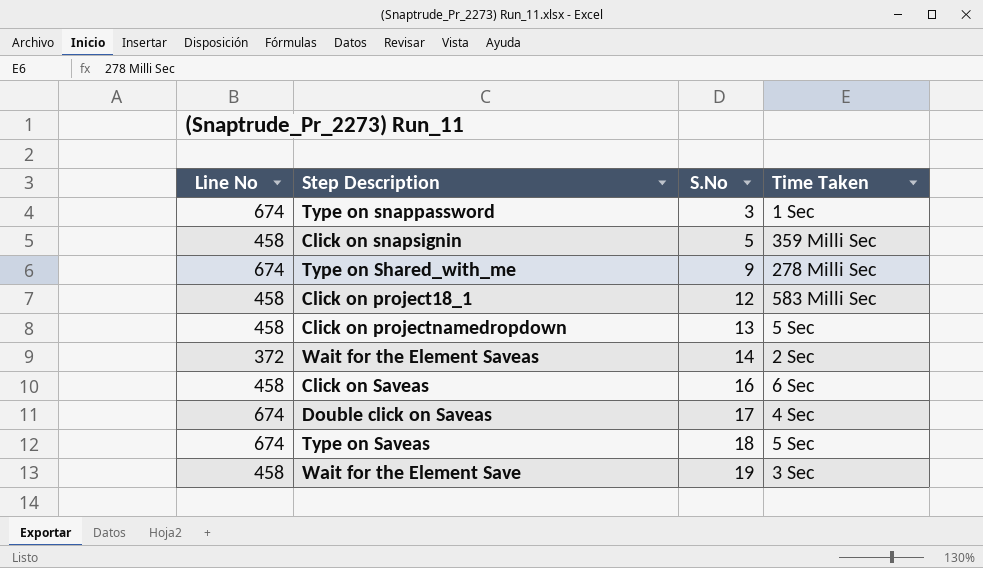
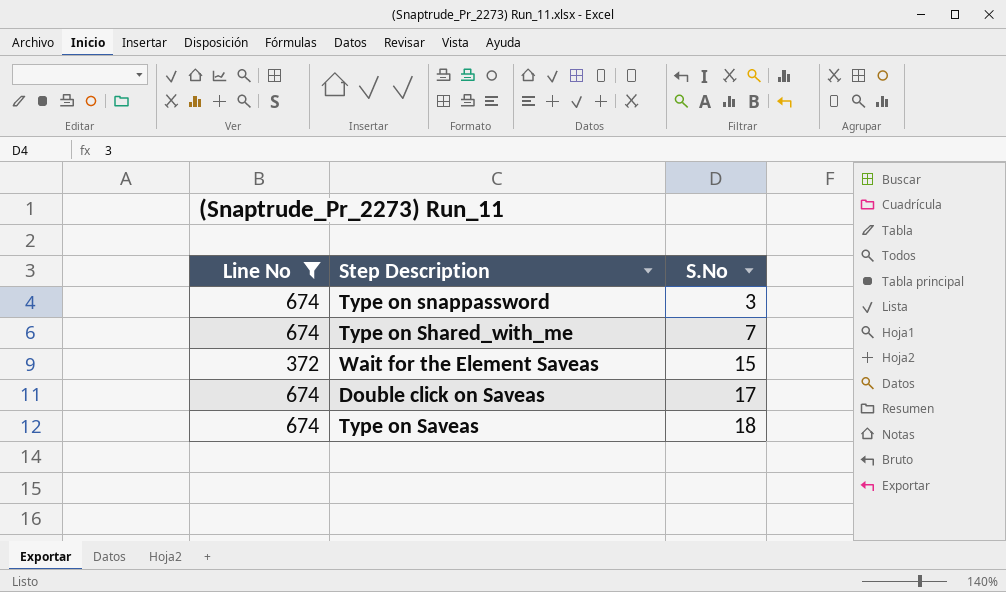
filter: none -> Line No != 458
column Time Taken | position: 4 -> none
Type on Shared_with_me | S.No: 9 -> 7
Wait for the Element Saveas | S.No: 14 -> 15

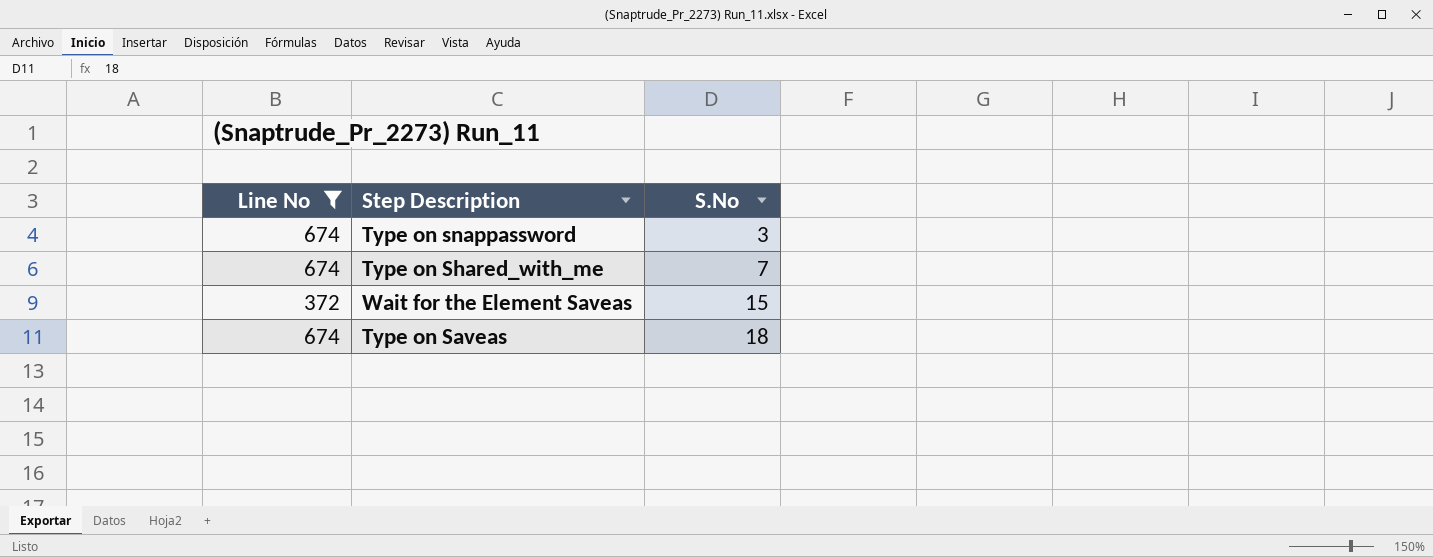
row Double click on Saveas: 674 | 17 -> none

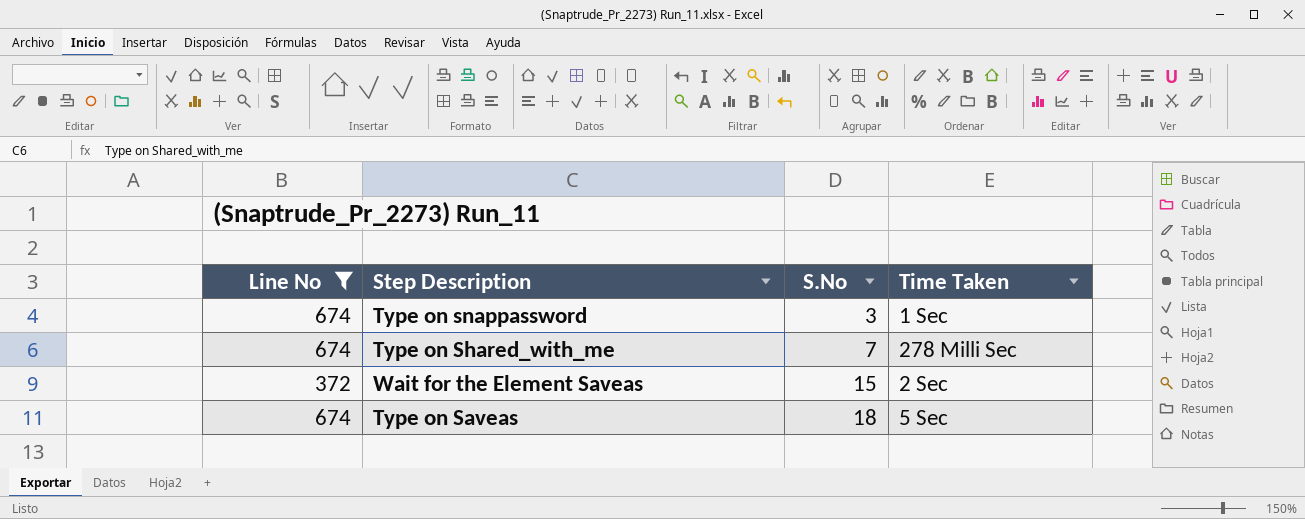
column Time Taken | position: none -> 4

